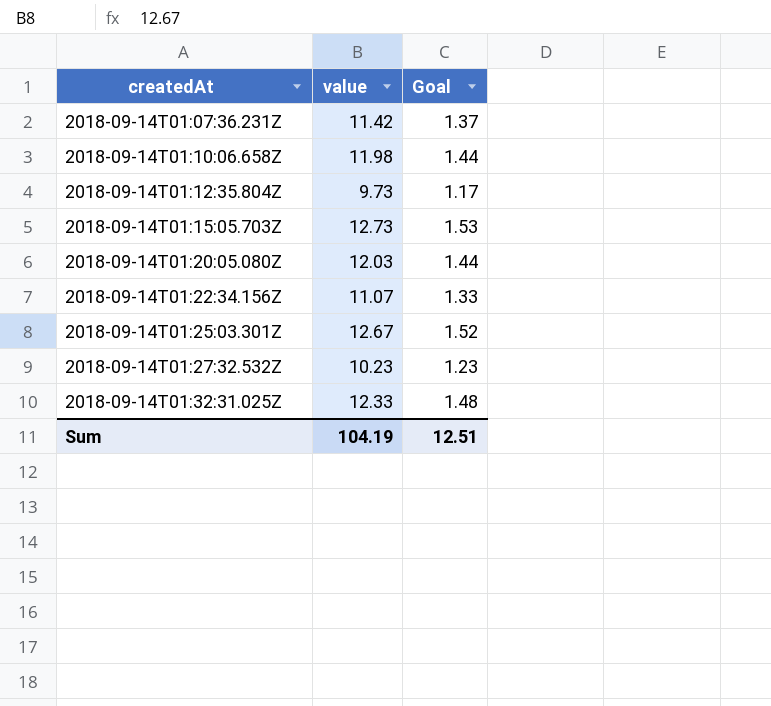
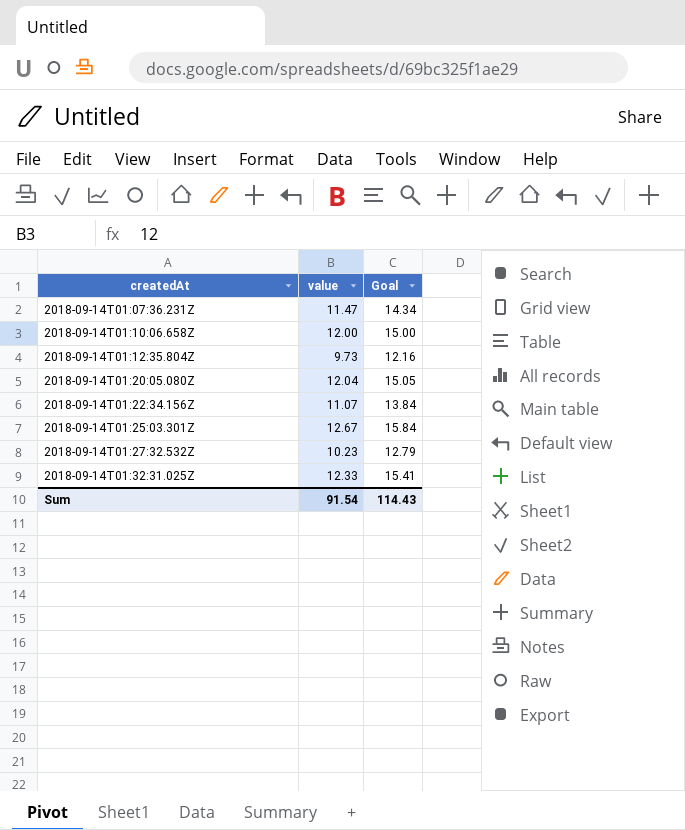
column Goal | formula: [value] * 0.12 -> [value] * 1.25
row 2018-09-14T01:15:05.703Z: 12.73 | 1.53 -> none
2018-09-14T01:07:36.231Z | value: 11.42 -> 11.47
2018-09-14T01:10:06.658Z | value: 11.98 -> 12.00
2018-09-14T01:20:05.080Z | value: 12.03 -> 12.04
Sum | value: 104.19 -> 91.54
Sum | Goal: 12.51 -> 114.43

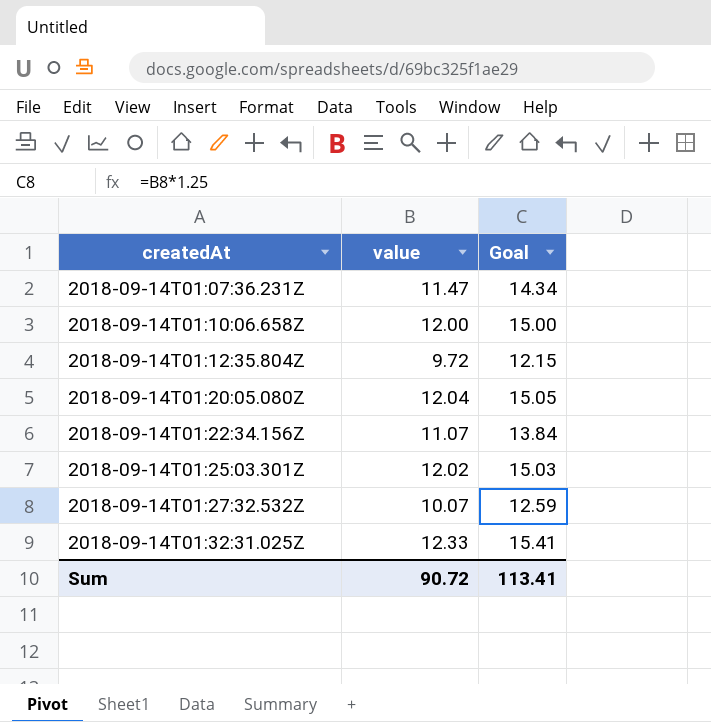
2018-09-14T01:12:35.804Z | value: 9.73 -> 9.72
2018-09-14T01:12:35.804Z | Goal: 12.16 -> 12.15
2018-09-14T01:25:03.301Z | value: 12.67 -> 12.02
2018-09-14T01:25:03.301Z | Goal: 15.84 -> 15.03
2018-09-14T01:27:32.532Z | value: 10.23 -> 10.07
2018-09-14T01:27:32.532Z | Goal: 12.79 -> 12.59
Sum | value: 91.54 -> 90.72
Sum | Goal: 114.43 -> 113.41

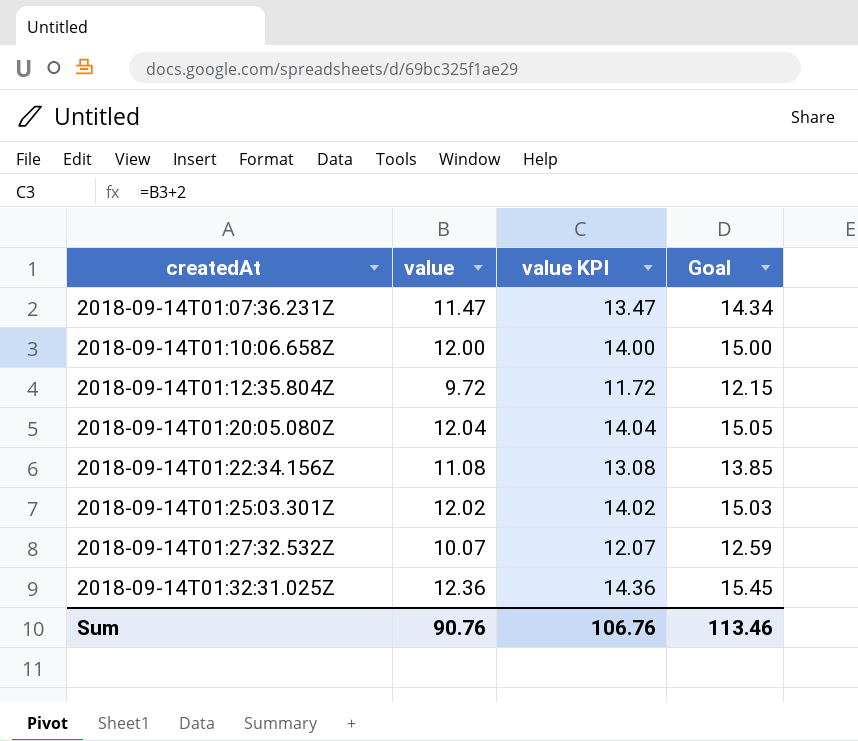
column value KPI | formula: none -> [value] + 2
2018-09-14T01:22:34.156Z | value: 11.07 -> 11.08
2018-09-14T01:22:34.156Z | Goal: 13.84 -> 13.85
2018-09-14T01:32:31.025Z | value: 12.33 -> 12.36
2018-09-14T01:32:31.025Z | Goal: 15.41 -> 15.45
Sum | value: 90.72 -> 90.76
Sum | Goal: 113.41 -> 113.46

